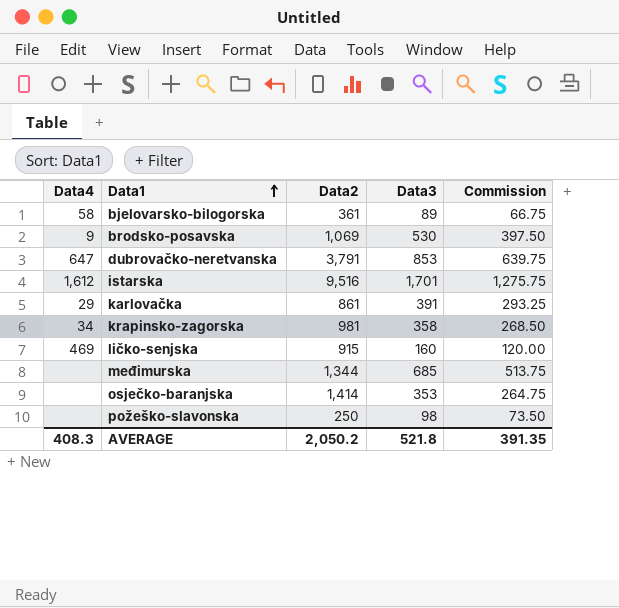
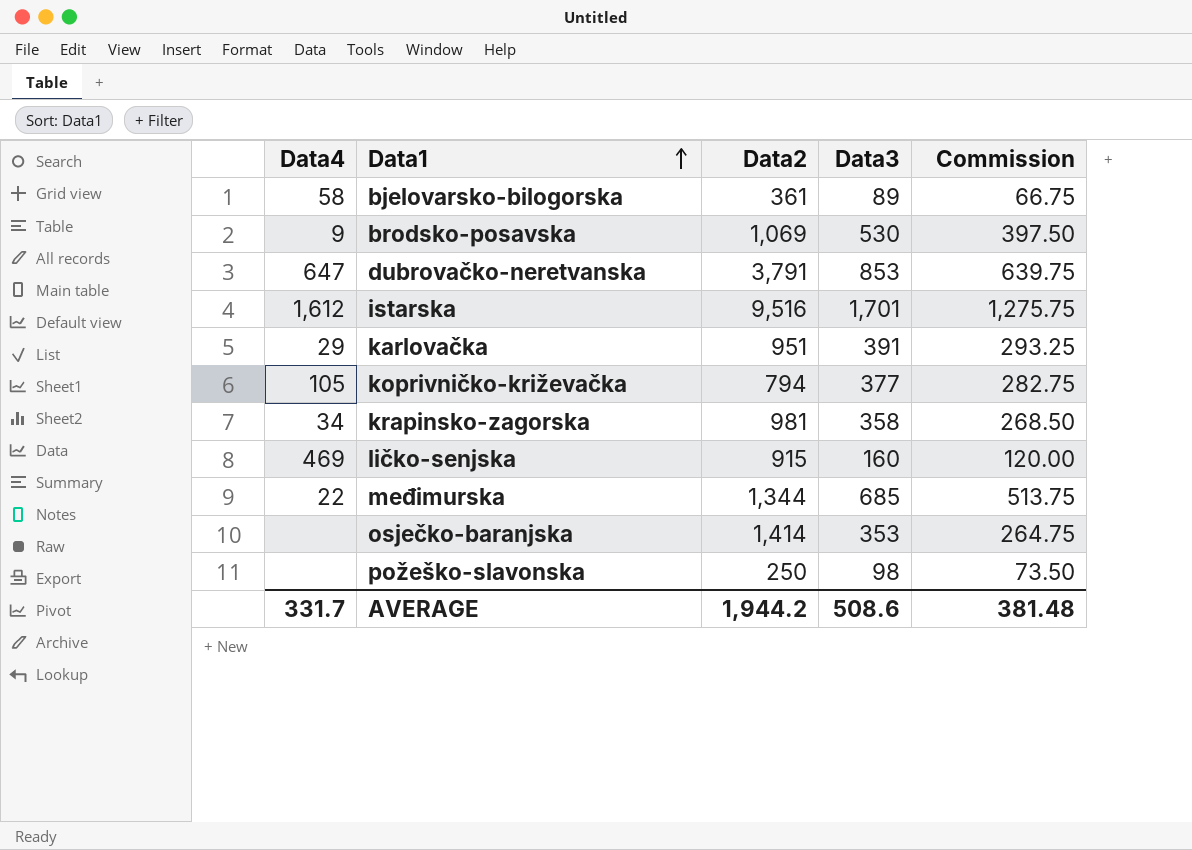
karlovačka | Data2: 861 -> 951
row koprivničko-križevačka: none -> 105 | 794 | 377 | 282.75
međimurska | Data4: none -> 22
AVERAGE | Data4: 408.3 -> 331.7
AVERAGE | Data2: 2,050.2 -> 1,944.2
AVERAGE | Data3: 521.8 -> 508.6
AVERAGE | Commission: 391.35 -> 381.48

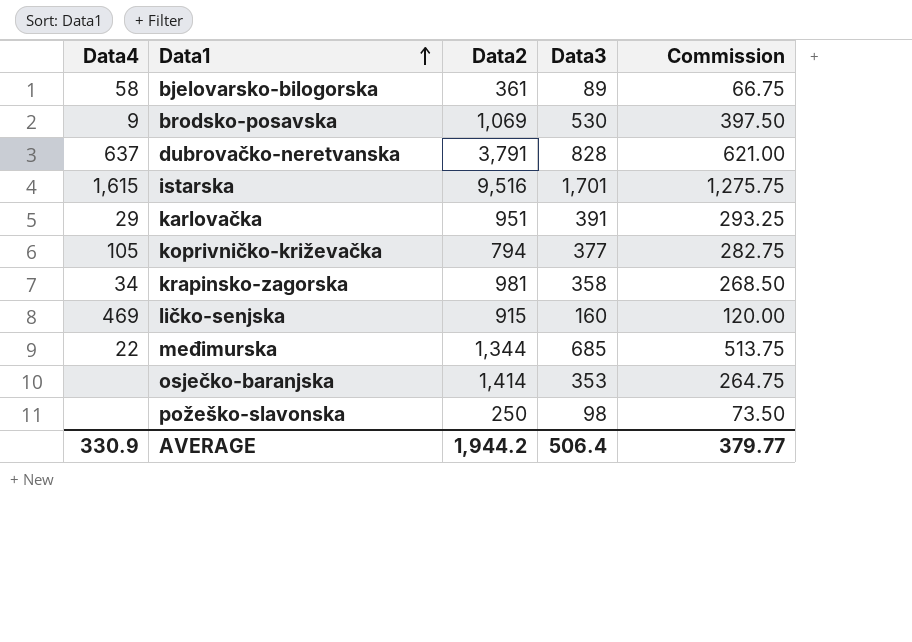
dubrovačko-neretvanska | Data4: 647 -> 637
dubrovačko-neretvanska | Data3: 853 -> 828
dubrovačko-neretvanska | Commission: 639.75 -> 621.00
istarska | Data4: 1,612 -> 1,615
AVERAGE | Data4: 331.7 -> 330.9
AVERAGE | Data3: 508.6 -> 506.4
AVERAGE | Commission: 381.48 -> 379.77

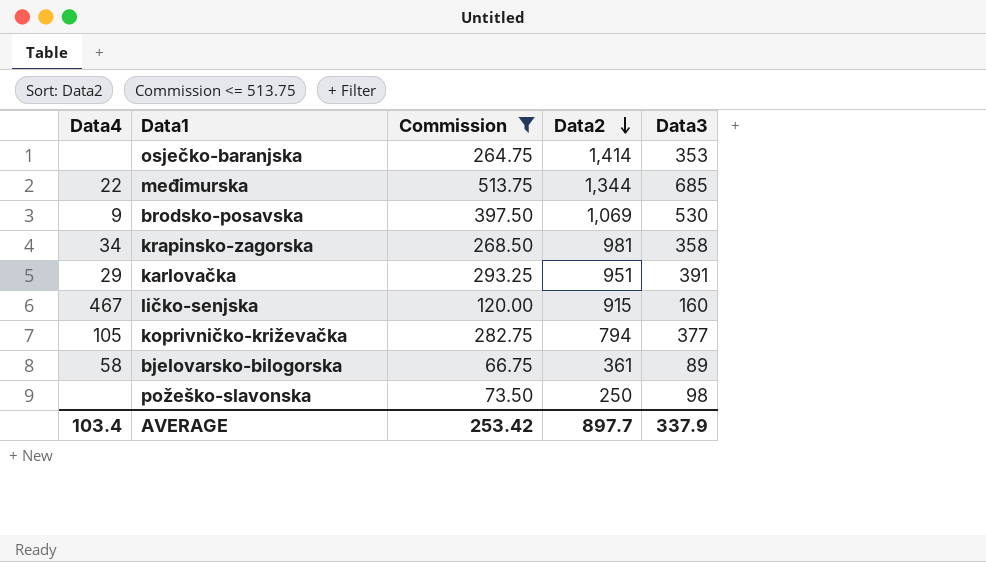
filter: none -> Commission <= 513.75
row order: Data1 ascending -> Data2 descending
column Commission | position: 5 -> 3
ličko-senjska | Data4: 469 -> 467
AVERAGE | Data4: 330.9 -> 103.4
AVERAGE | Commission: 379.77 -> 253.42
AVERAGE | Data2: 1,944.2 -> 897.7
AVERAGE | Data3: 506.4 -> 337.9

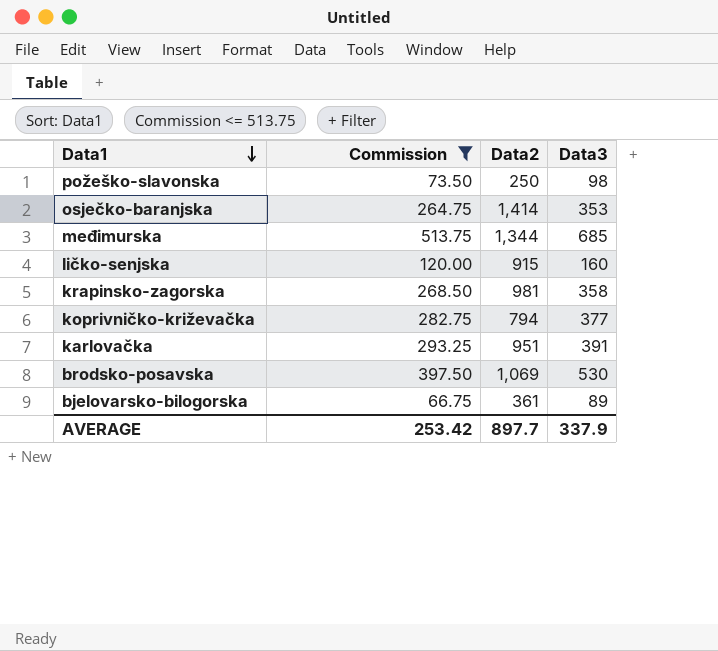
row order: Data2 descending -> Data1 descending
column Data4 | position: 1 -> none

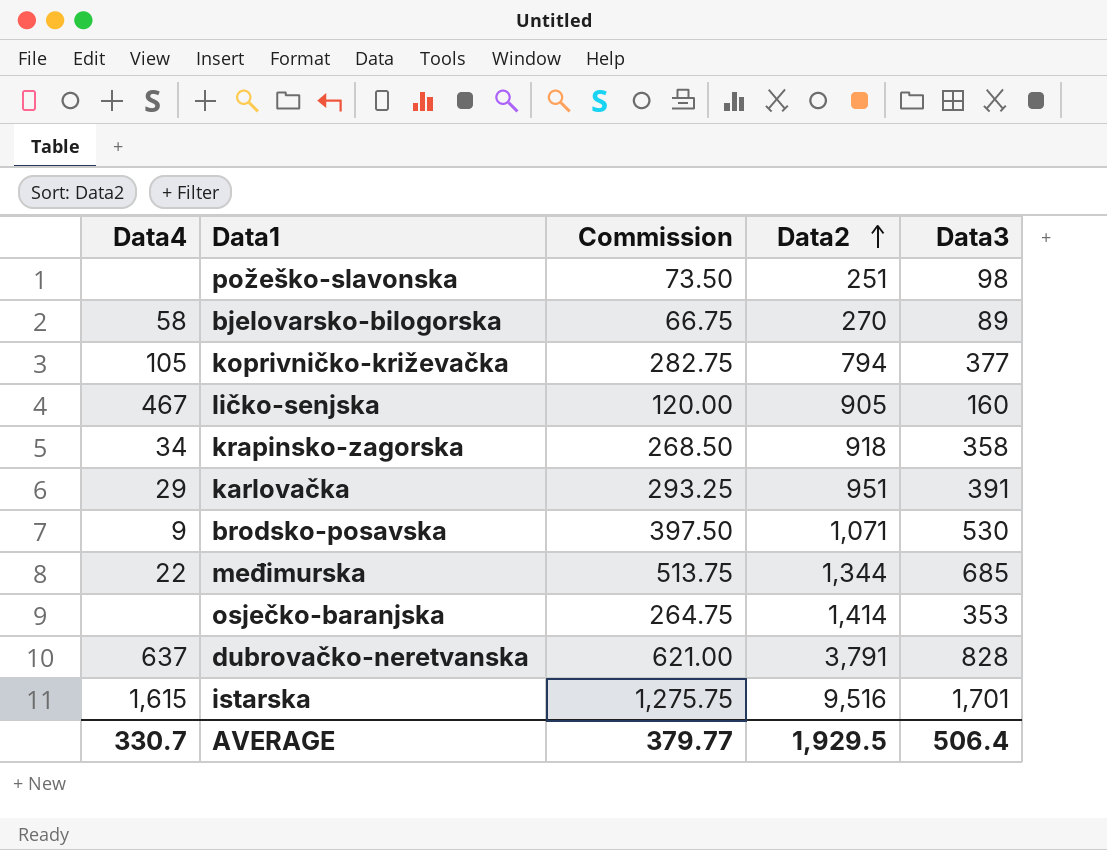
filter: Commission <= 513.75 -> none
row order: Data1 descending -> Data2 ascending
column Data4 | position: none -> 1
požeško-slavonska | Data2: 250 -> 251
bjelovarsko-bilogorska | Data2: 361 -> 270
ličko-senjska | Data2: 915 -> 905
krapinsko-zagorska | Data2: 981 -> 918
brodsko-posavska | Data2: 1,069 -> 1,071
AVERAGE | Commission: 253.42 -> 379.77
AVERAGE | Data2: 897.7 -> 1,929.5
AVERAGE | Data3: 337.9 -> 506.4

